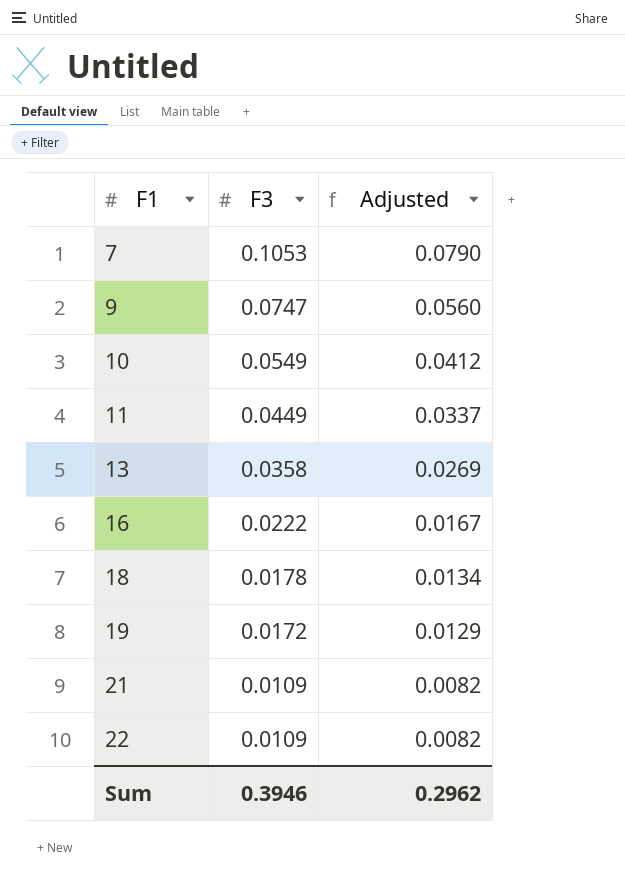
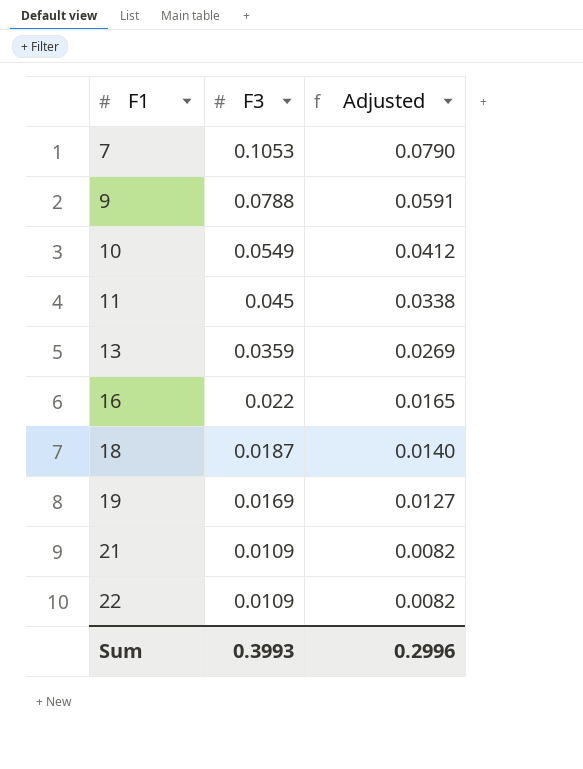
9 | F3: 0.0747 -> 0.0788
9 | Adjusted: 0.0560 -> 0.0591
11 | F3: 0.0449 -> 0.045
11 | Adjusted: 0.0337 -> 0.0338
13 | F3: 0.0358 -> 0.0359
16 | F3: 0.0222 -> 0.022
16 | Adjusted: 0.0167 -> 0.0165
18 | F3: 0.0178 -> 0.0187
18 | Adjusted: 0.0134 -> 0.0140
19 | F3: 0.0172 -> 0.0169
19 | Adjusted: 0.0129 -> 0.0127
Sum | F3: 0.3946 -> 0.3993
Sum | Adjusted: 0.2962 -> 0.2996

